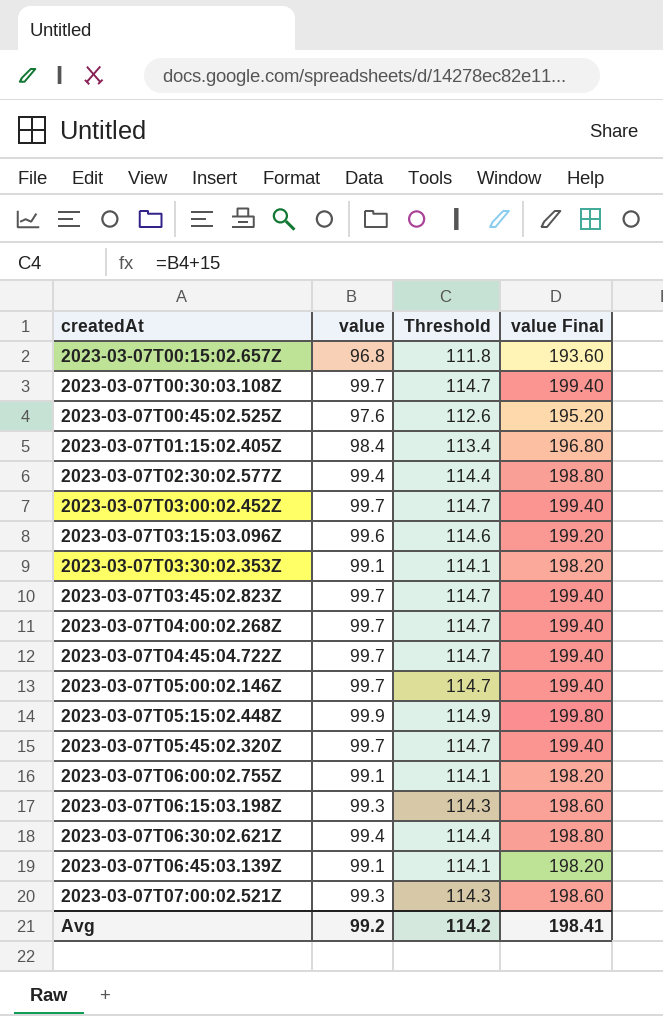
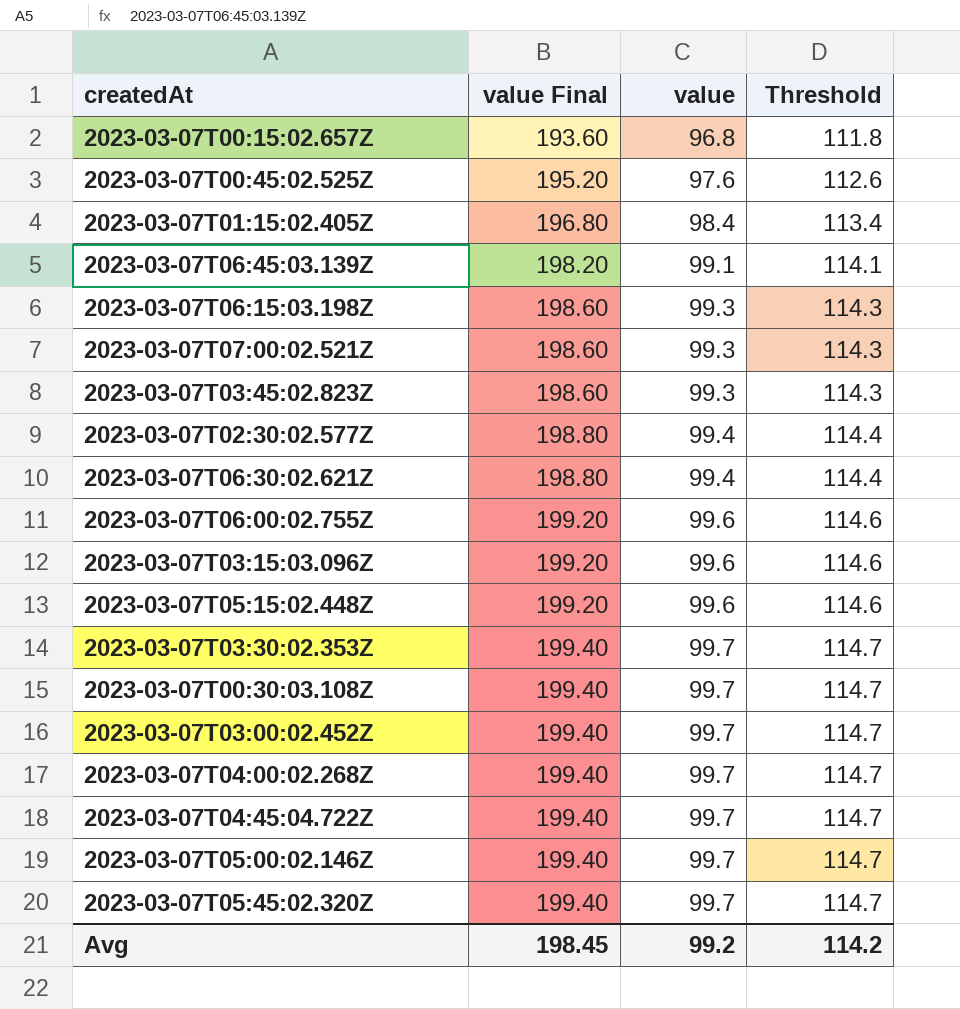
row order: createdAt ascending -> value Final ascending
column value Final | position: 4 -> 2
2023-03-07T03:45:02.823Z | value Final: 199.40 -> 198.60
2023-03-07T03:45:02.823Z | value: 99.7 -> 99.3
2023-03-07T03:45:02.823Z | Threshold: 114.7 -> 114.3
2023-03-07T06:00:02.755Z | value Final: 198.20 -> 199.20
2023-03-07T06:00:02.755Z | value: 99.1 -> 99.6
2023-03-07T06:00:02.755Z | Threshold: 114.1 -> 114.6
2023-03-07T05:15:02.448Z | value Final: 199.80 -> 199.20
2023-03-07T05:15:02.448Z | value: 99.9 -> 99.6
2023-03-07T05:15:02.448Z | Threshold: 114.9 -> 114.6
2023-03-07T03:30:02.353Z | value Final: 198.20 -> 199.40
2023-03-07T03:30:02.353Z | value: 99.1 -> 99.7
2023-03-07T03:30:02.353Z | Threshold: 114.1 -> 114.7
Avg | value Final: 198.41 -> 198.45

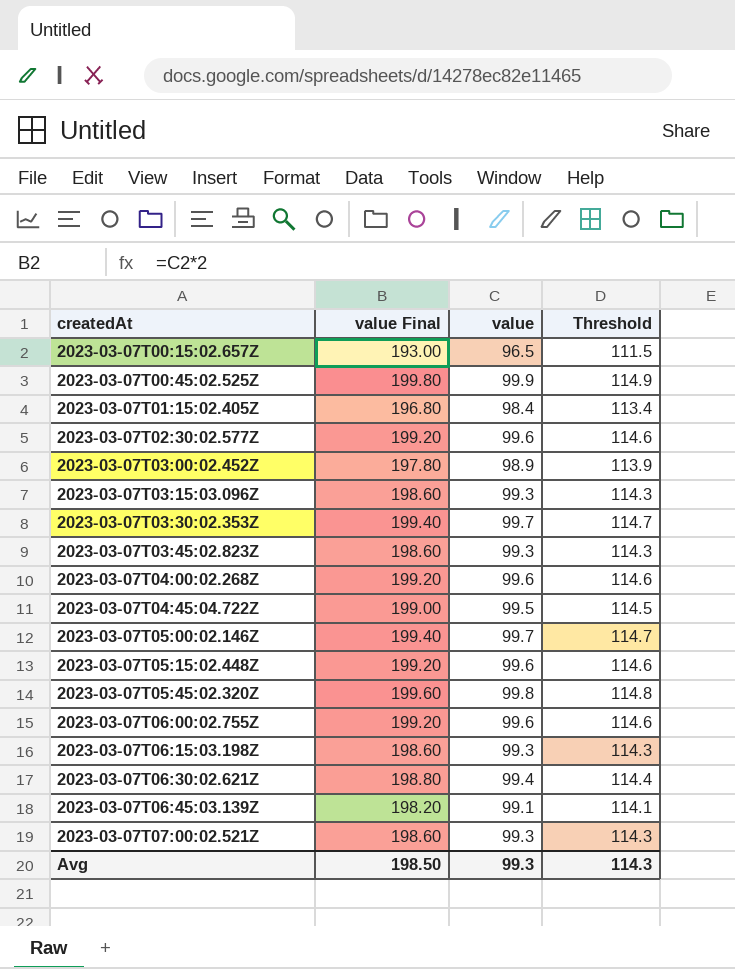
row order: value Final ascending -> createdAt ascending
row 2023-03-07T00:30:03.108Z: 199.40 | 99.7 | 114.7 -> none
2023-03-07T00:15:02.657Z | value Final: 193.60 -> 193.00
2023-03-07T00:15:02.657Z | value: 96.8 -> 96.5
2023-03-07T00:15:02.657Z | Threshold: 111.8 -> 111.5
2023-03-07T00:45:02.525Z | value Final: 195.20 -> 199.80
2023-03-07T00:45:02.525Z | value: 97.6 -> 99.9
2023-03-07T00:45:02.525Z | Threshold: 112.6 -> 114.9
2023-03-07T02:30:02.577Z | value Final: 198.80 -> 199.20
2023-03-07T02:30:02.577Z | value: 99.4 -> 99.6
2023-03-07T02:30:02.577Z | Threshold: 114.4 -> 114.6
2023-03-07T03:00:02.452Z | value Final: 199.40 -> 197.80
2023-03-07T03:00:02.452Z | value: 99.7 -> 98.9
2023-03-07T03:00:02.452Z | Threshold: 114.7 -> 113.9
2023-03-07T03:15:03.096Z | value Final: 199.20 -> 198.60
2023-03-07T03:15:03.096Z | value: 99.6 -> 99.3
2023-03-07T03:15:03.096Z | Threshold: 114.6 -> 114.3
2023-03-07T04:00:02.268Z | value Final: 199.40 -> 199.20
2023-03-07T04:00:02.268Z | value: 99.7 -> 99.6
2023-03-07T04:00:02.268Z | Threshold: 114.7 -> 114.6
2023-03-07T04:45:04.722Z | value Final: 199.40 -> 199.00
2023-03-07T04:45:04.722Z | value: 99.7 -> 99.5
2023-03-07T04:45:04.722Z | Threshold: 114.7 -> 114.5
2023-03-07T05:45:02.320Z | value Final: 199.40 -> 199.60
2023-03-07T05:45:02.320Z | value: 99.7 -> 99.8
2023-03-07T05:45:02.320Z | Threshold: 114.7 -> 114.8
Avg | value Final: 198.45 -> 198.50
Avg | value: 99.2 -> 99.3
Avg | Threshold: 114.2 -> 114.3

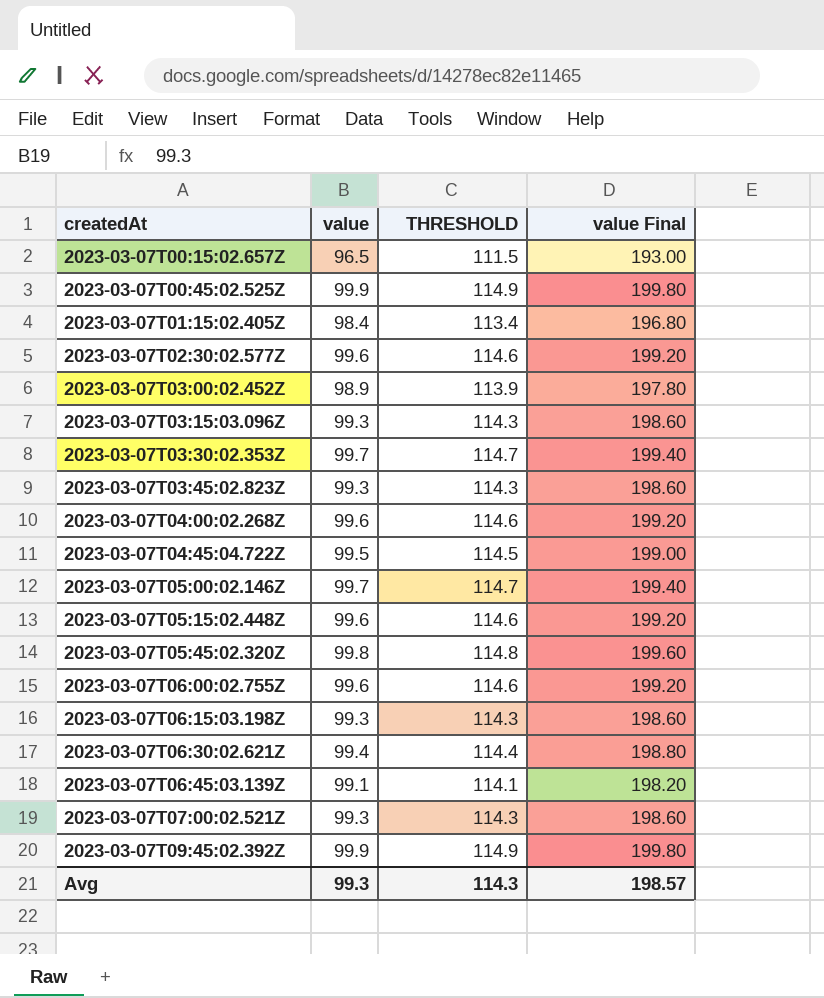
column name: Threshold -> THRESHOLD
column value Final | position: 2 -> 4
row 2023-03-07T09:45:02.392Z: none -> 99.9 | 114.9 | 199.80
Avg | value Final: 198.50 -> 198.57

